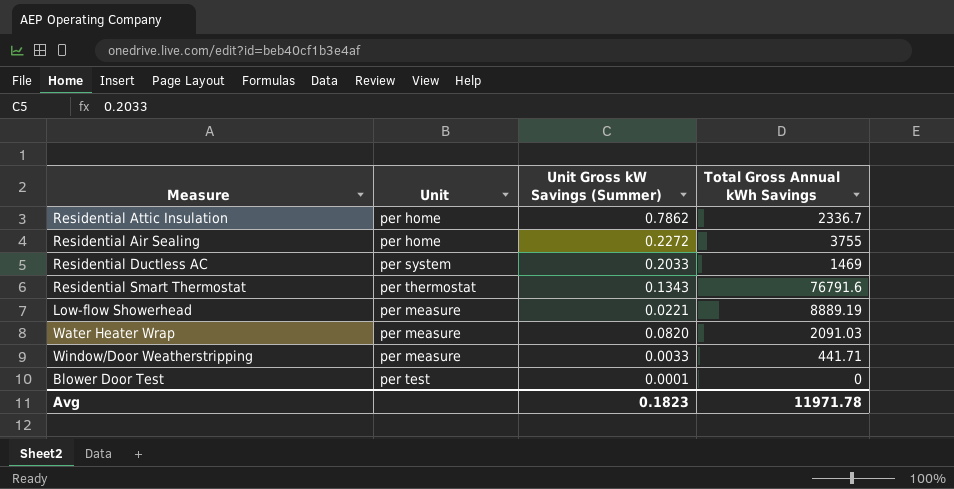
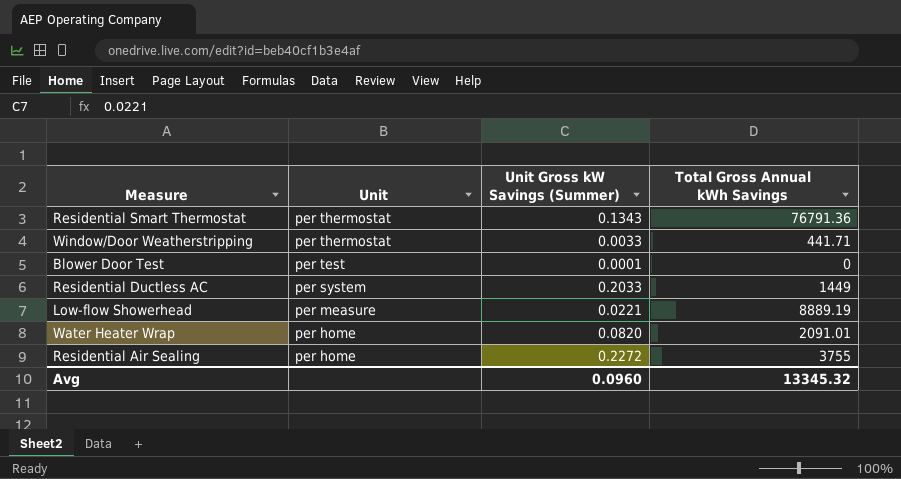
row order: none -> Unit descending
row Residential Attic Insulation: per home | 0.7862 | 2336.7 -> none
Residential Smart Thermostat | Total Gross Annual kWh Savings: 76791.6 -> 76791.36
Window/Door Weatherstripping | Unit: per measure -> per thermostat
Residential Ductless AC | Total Gross Annual kWh Savings: 1469 -> 1449
Water Heater Wrap | Unit: per measure -> per home
Water Heater Wrap | Total Gross Annual kWh Savings: 2091.03 -> 2091.01
Avg | Unit Gross kW Savings (Summer): 0.1823 -> 0.0960
Avg | Total Gross Annual kWh Savings: 11971.78 -> 13345.32

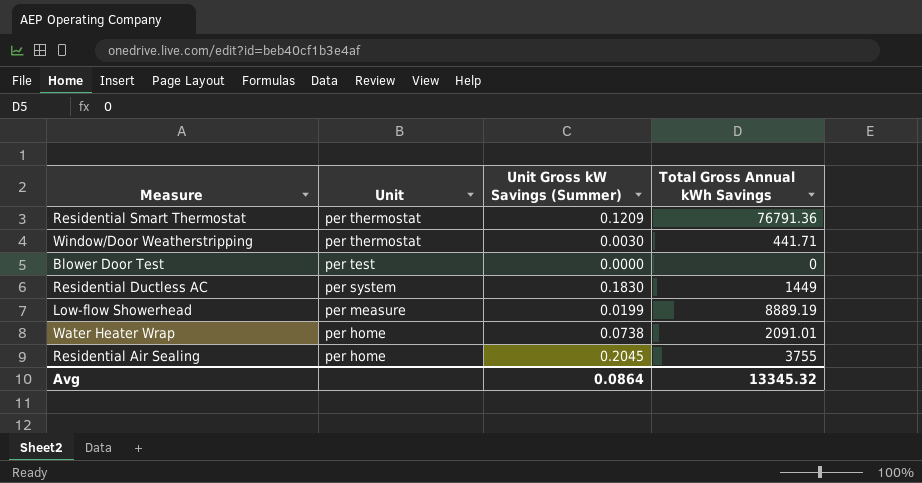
Residential Smart Thermostat | Unit Gross kW Savings (Summer): 0.1343 -> 0.1209
Window/Door Weatherstripping | Unit Gross kW Savings (Summer): 0.0033 -> 0.0030
Blower Door Test | Unit Gross kW Savings (Summer): 0.0001 -> 0.0000
Residential Ductless AC | Unit Gross kW Savings (Summer): 0.2033 -> 0.1830
Low-flow Showerhead | Unit Gross kW Savings (Summer): 0.0221 -> 0.0199
Water Heater Wrap | Unit Gross kW Savings (Summer): 0.0820 -> 0.0738
Residential Air Sealing | Unit Gross kW Savings (Summer): 0.2272 -> 0.2045
Avg | Unit Gross kW Savings (Summer): 0.0960 -> 0.0864

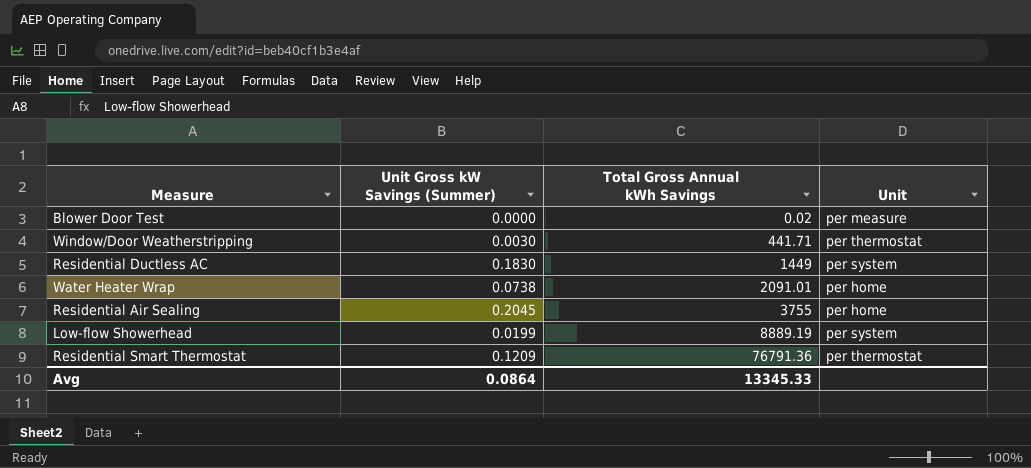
row order: Unit descending -> Total Gross Annual kWh Savings ascending
column Unit | position: 2 -> 4
Blower Door Test | Total Gross Annual kWh Savings: 0 -> 0.02
Blower Door Test | Unit: per test -> per measure
Low-flow Showerhead | Unit: per measure -> per system
Avg | Total Gross Annual kWh Savings: 13345.32 -> 13345.33

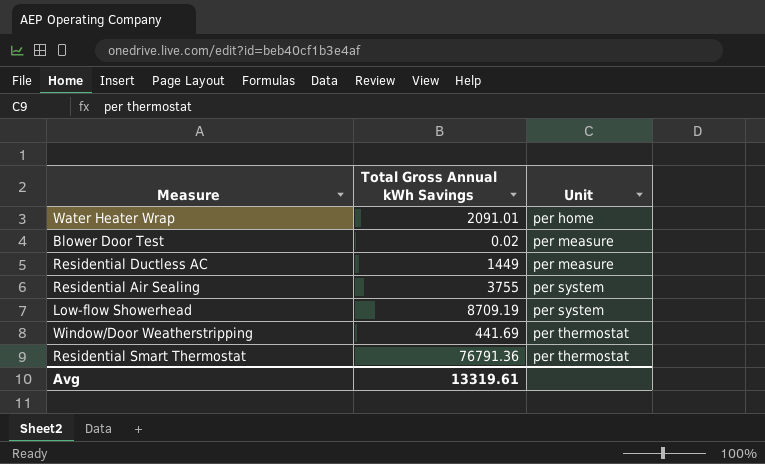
row order: Total Gross Annual kWh Savings ascending -> Unit ascending
column Unit Gross kW Savings (Summer) | position: 2 -> none
Residential Ductless AC | Unit: per system -> per measure
Residential Air Sealing | Unit: per home -> per system
Low-flow Showerhead | Total Gross Annual kWh Savings: 8889.19 -> 8709.19
Window/Door Weatherstripping | Total Gross Annual kWh Savings: 441.71 -> 441.69
Avg | Total Gross Annual kWh Savings: 13345.33 -> 13319.61

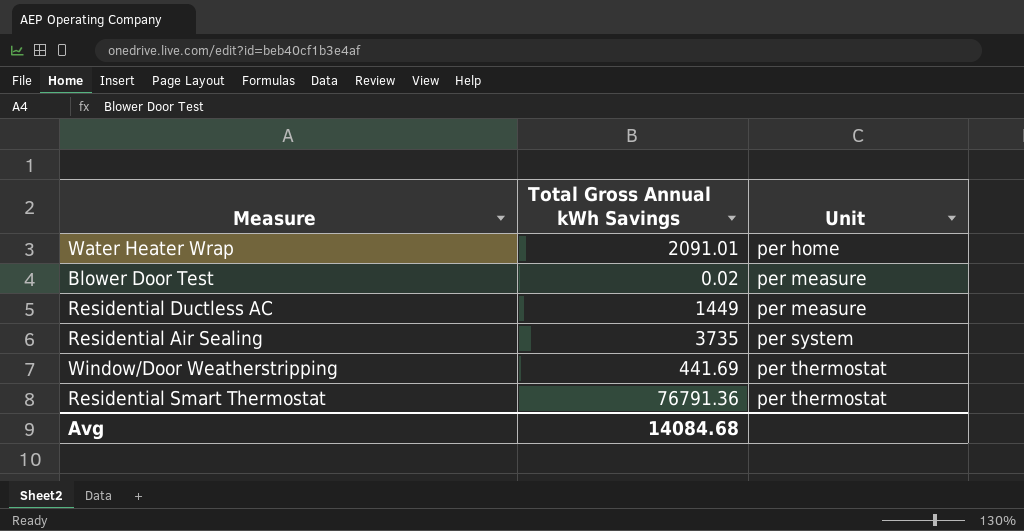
row Low-flow Showerhead: 8709.19 | per system -> none
Residential Air Sealing | Total Gross Annual kWh Savings: 3755 -> 3735
Avg | Total Gross Annual kWh Savings: 13319.61 -> 14084.68

